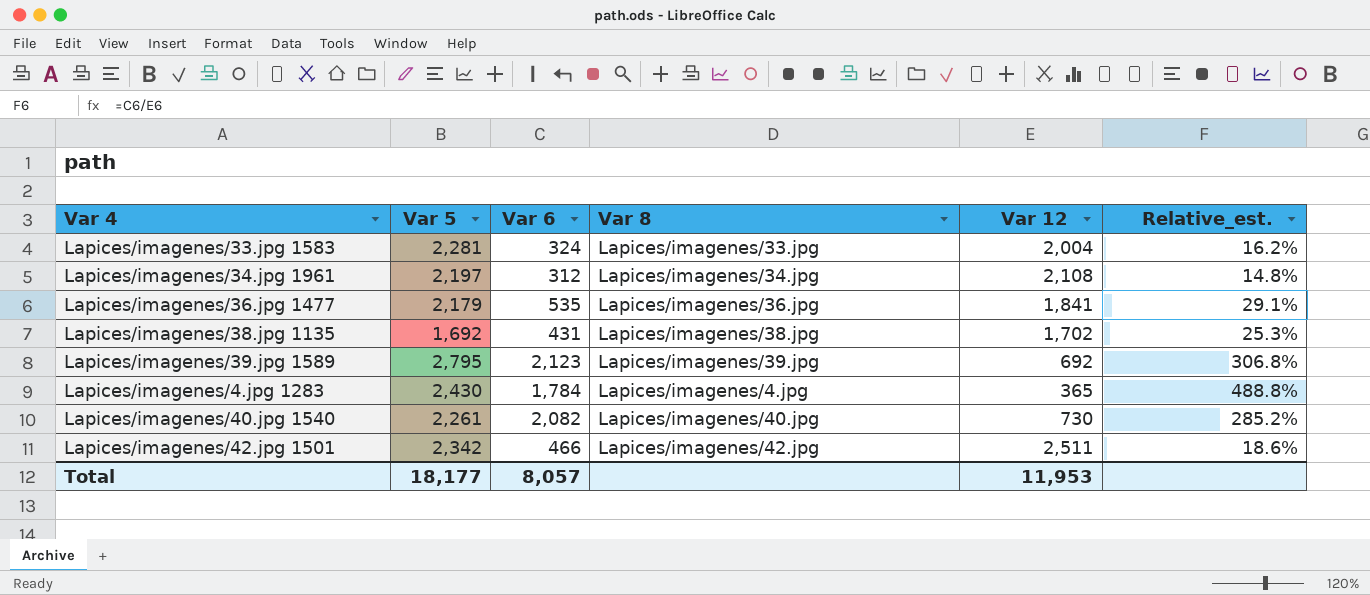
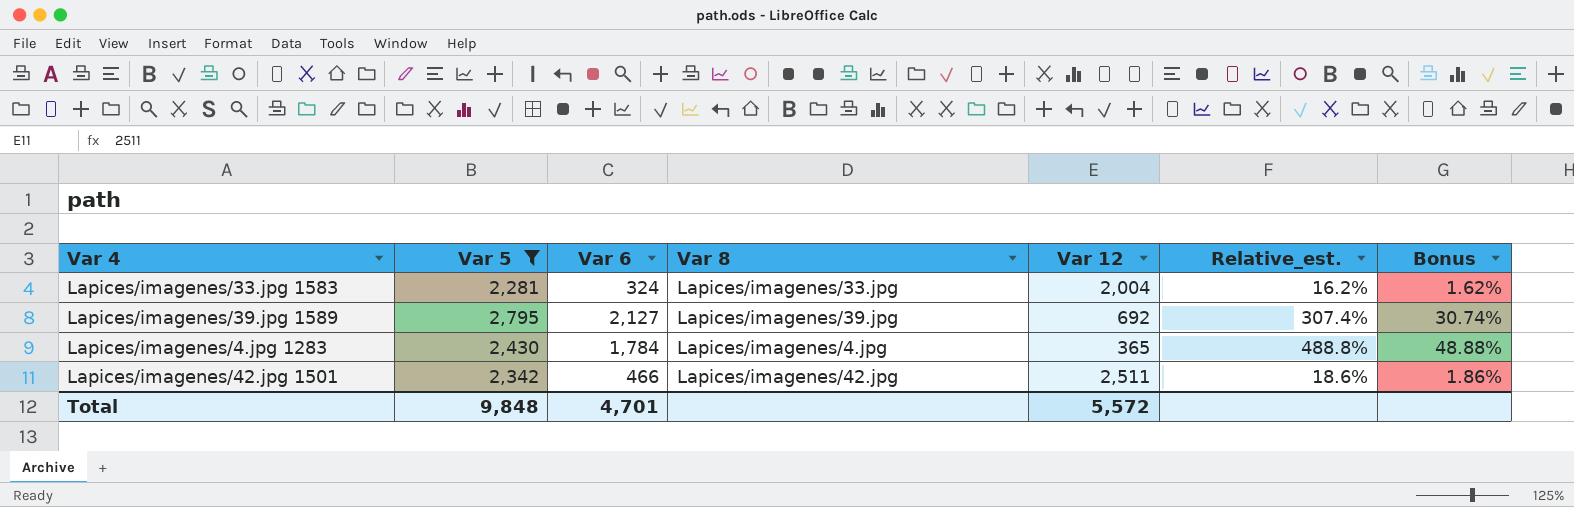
filter: none -> Var 5 >= 2,281
column Bonus | formula: none -> [Relative_est.] * 0.1
Lapices/imagenes/39.jpg 1589 | Var 6: 2,123 -> 2,127
Lapices/imagenes/39.jpg 1589 | Relative_est.: 306.8% -> 307.4%
Total | Var 5: 18,177 -> 9,848
Total | Var 6: 8,057 -> 4,701
Total | Var 12: 11,953 -> 5,572

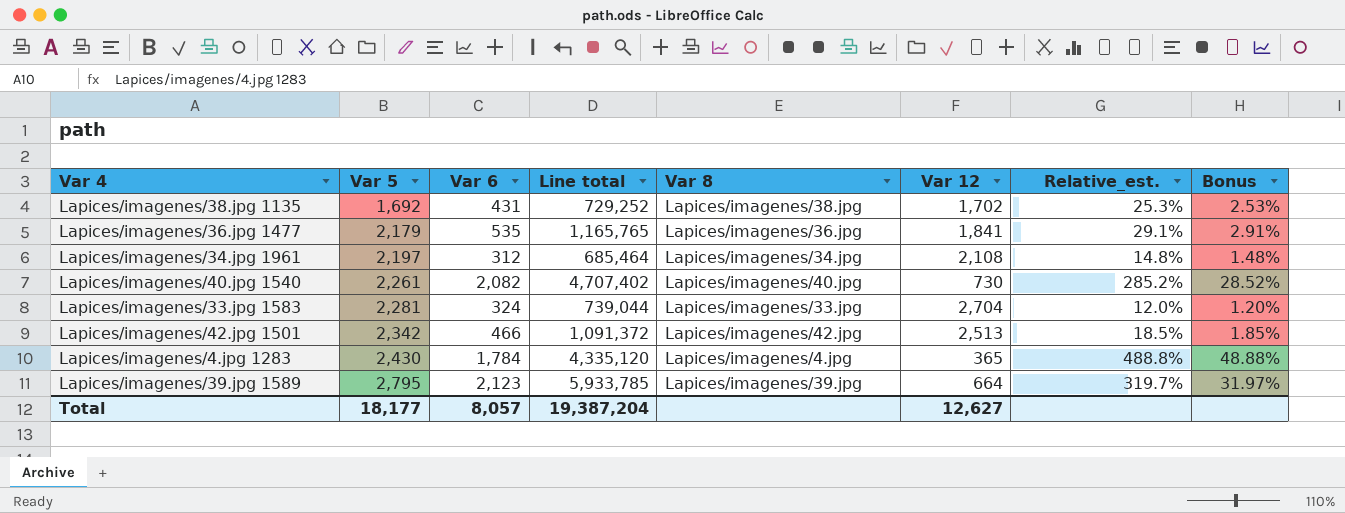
filter: Var 5 >= 2,281 -> none
row order: none -> Var 5 ascending
column Line total | formula: none -> [Var 5] * [Var 6]
Lapices/imagenes/33.jpg 1583 | Var 12: 2,004 -> 2,704
Lapices/imagenes/33.jpg 1583 | Relative_est.: 16.2% -> 12.0%
Lapices/imagenes/33.jpg 1583 | Bonus: 1.62% -> 1.20%
Lapices/imagenes/42.jpg 1501 | Var 12: 2,511 -> 2,513
Lapices/imagenes/42.jpg 1501 | Relative_est.: 18.6% -> 18.5%
Lapices/imagenes/42.jpg 1501 | Bonus: 1.86% -> 1.85%
Lapices/imagenes/39.jpg 1589 | Var 6: 2,127 -> 2,123
Lapices/imagenes/39.jpg 1589 | Var 12: 692 -> 664
Lapices/imagenes/39.jpg 1589 | Relative_est.: 307.4% -> 319.7%
Lapices/imagenes/39.jpg 1589 | Bonus: 30.74% -> 31.97%
Total | Var 5: 9,848 -> 18,177
Total | Var 6: 4,701 -> 8,057
Total | Var 12: 5,572 -> 12,627

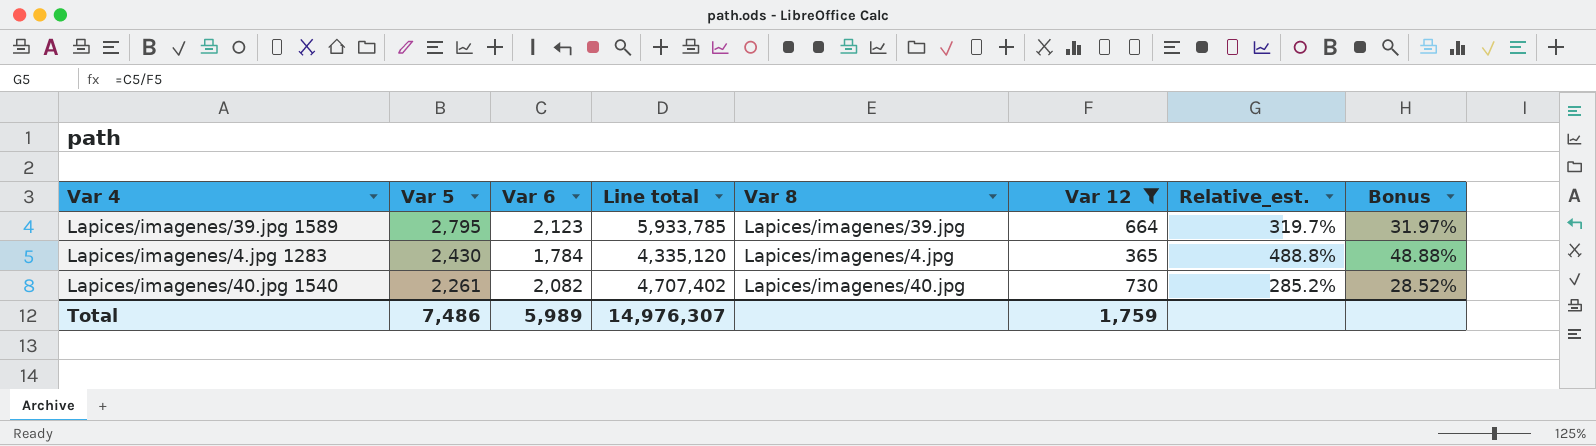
filter: none -> Var 12 <= 730
row order: Var 5 ascending -> Var 5 descending
Total | Var 5: 18,177 -> 7,486
Total | Var 6: 8,057 -> 5,989
Total | Line total: 19,387,204 -> 14,976,307
Total | Var 12: 12,627 -> 1,759

